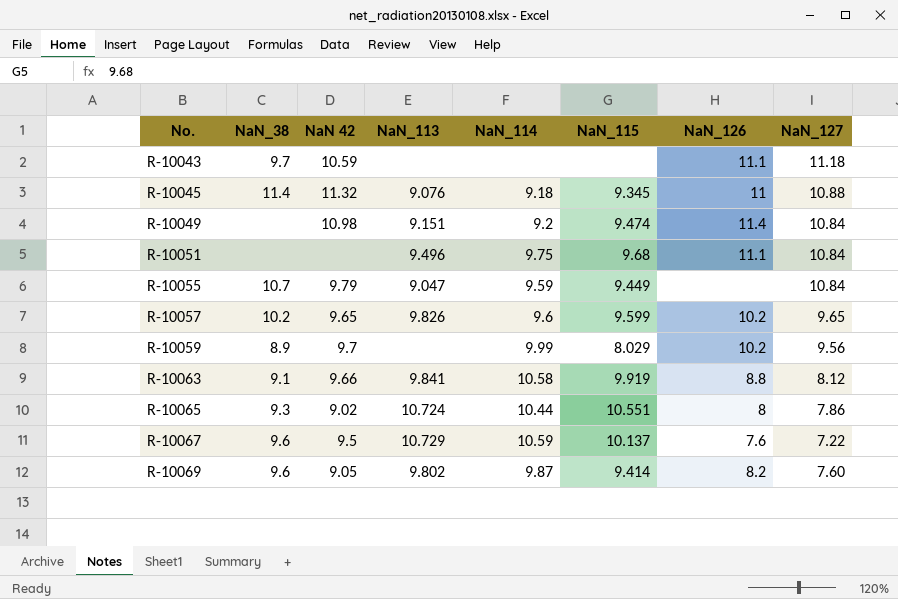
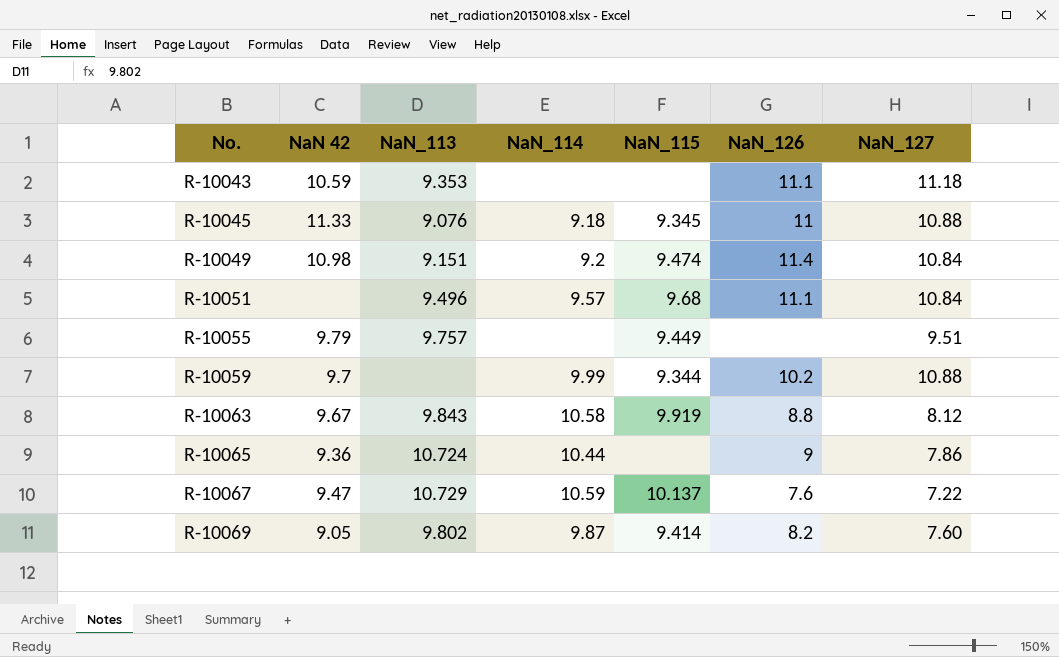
column NaN_38 | position: 2 -> none
row R-10057: 10.2 | 9.65 | 9.826 | 9.6 | 9.599 | 10.2 | 9.65 -> none
R-10043 | NaN_113: none -> 9.353
R-10045 | NaN 42: 11.32 -> 11.33
R-10051 | NaN_114: 9.75 -> 9.57
R-10055 | NaN_113: 9.047 -> 9.757
R-10055 | NaN_114: 9.59 -> none
R-10055 | NaN_127: 10.84 -> 9.51
R-10059 | NaN_115: 8.029 -> 9.344
R-10059 | NaN_127: 9.56 -> 10.88
R-10063 | NaN 42: 9.66 -> 9.67
R-10063 | NaN_113: 9.841 -> 9.843
R-10065 | NaN 42: 9.02 -> 9.36
R-10065 | NaN_115: 10.551 -> none
R-10065 | NaN_126: 8 -> 9
R-10067 | NaN 42: 9.5 -> 9.47

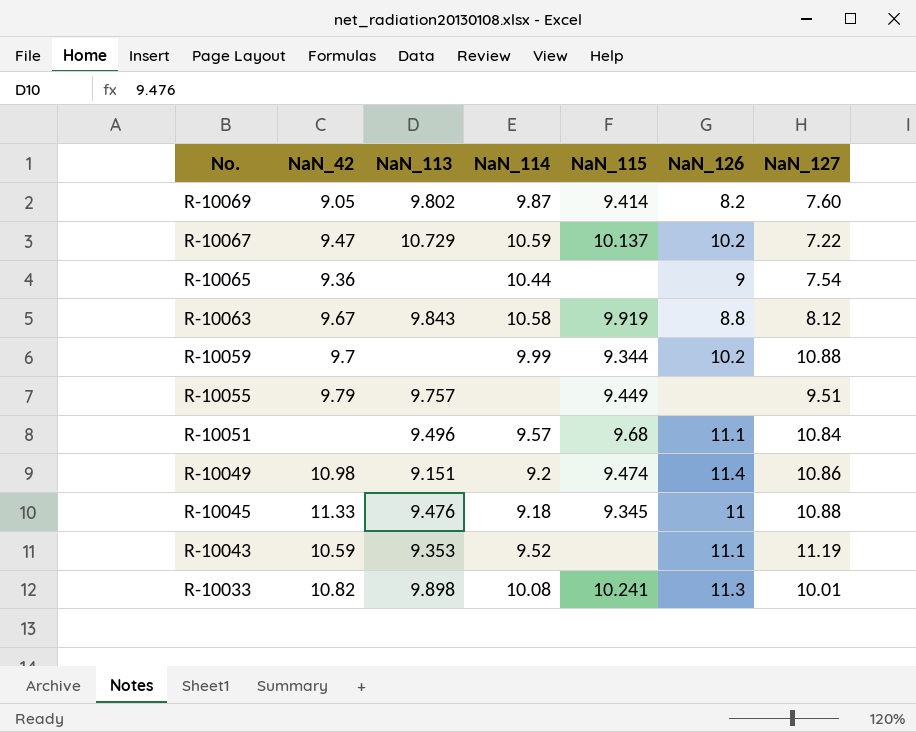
row order: No. ascending -> No. descending
column name: NaN 42 -> NaN_42
R-10067 | NaN_126: 7.6 -> 10.2
R-10065 | NaN_113: 10.724 -> none
R-10065 | NaN_127: 7.86 -> 7.54
R-10049 | NaN_127: 10.84 -> 10.86
R-10045 | NaN_113: 9.076 -> 9.476
R-10043 | NaN_114: none -> 9.52
R-10043 | NaN_127: 11.18 -> 11.19
row R-10033: none -> 10.82 | 9.898 | 10.08 | 10.241 | 11.3 | 10.01

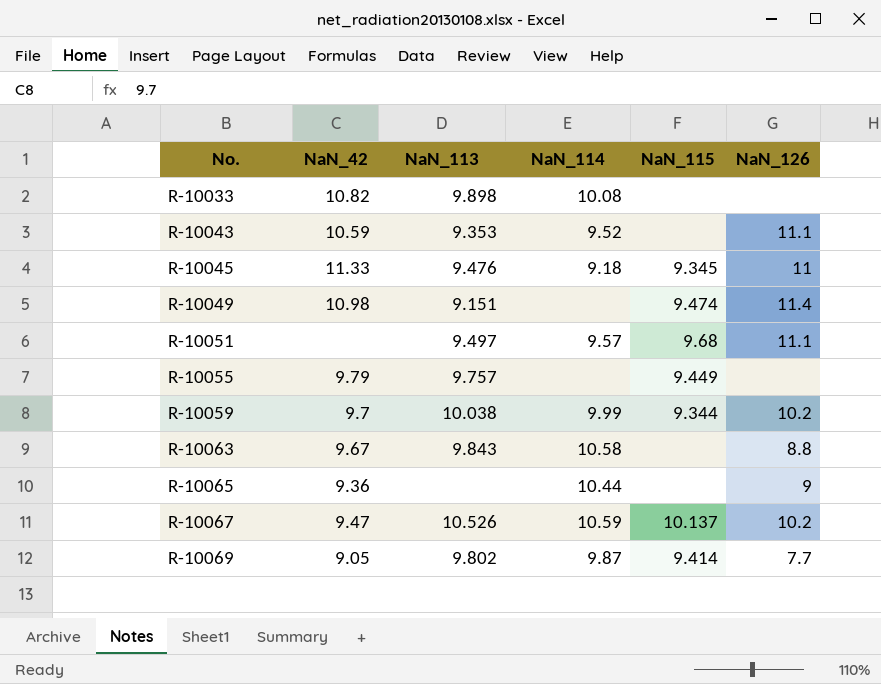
row order: No. descending -> No. ascending
column NaN_127 | position: 7 -> none
R-10033 | NaN_115: 10.241 -> none
R-10033 | NaN_126: 11.3 -> none
R-10049 | NaN_114: 9.2 -> none
R-10051 | NaN_113: 9.496 -> 9.497
R-10059 | NaN_113: none -> 10.038
R-10063 | NaN_115: 9.919 -> none
R-10067 | NaN_113: 10.729 -> 10.526
R-10069 | NaN_126: 8.2 -> 7.7

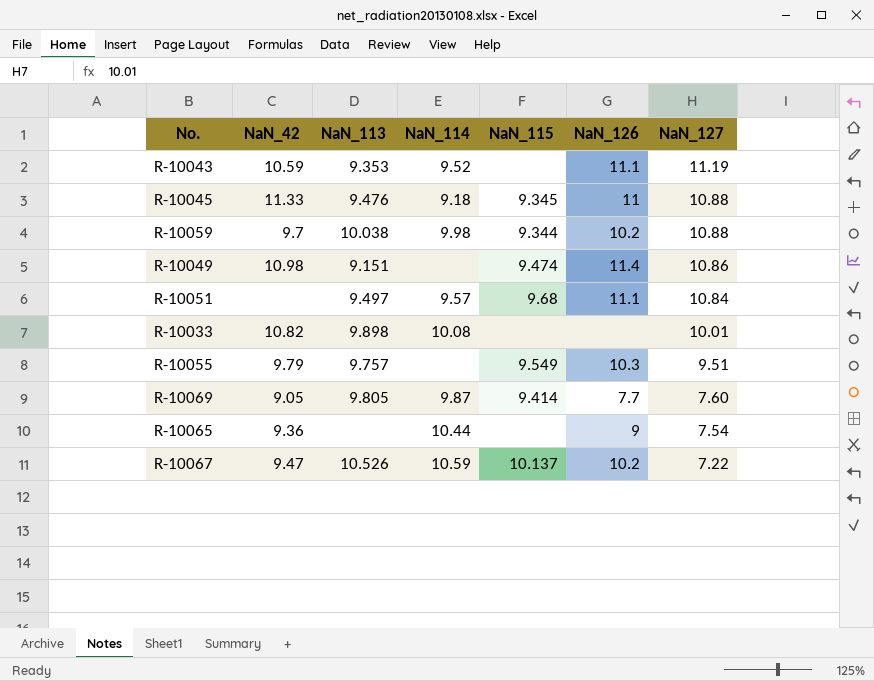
row order: No. ascending -> NaN_127 descending
column NaN_127 | position: none -> 7
row R-10063: 9.67 | 9.843 | 10.58 | none | 8.8 -> none
R-10059 | NaN_114: 9.99 -> 9.98
R-10055 | NaN_115: 9.449 -> 9.549
R-10055 | NaN_126: none -> 10.3
R-10069 | NaN_113: 9.802 -> 9.805

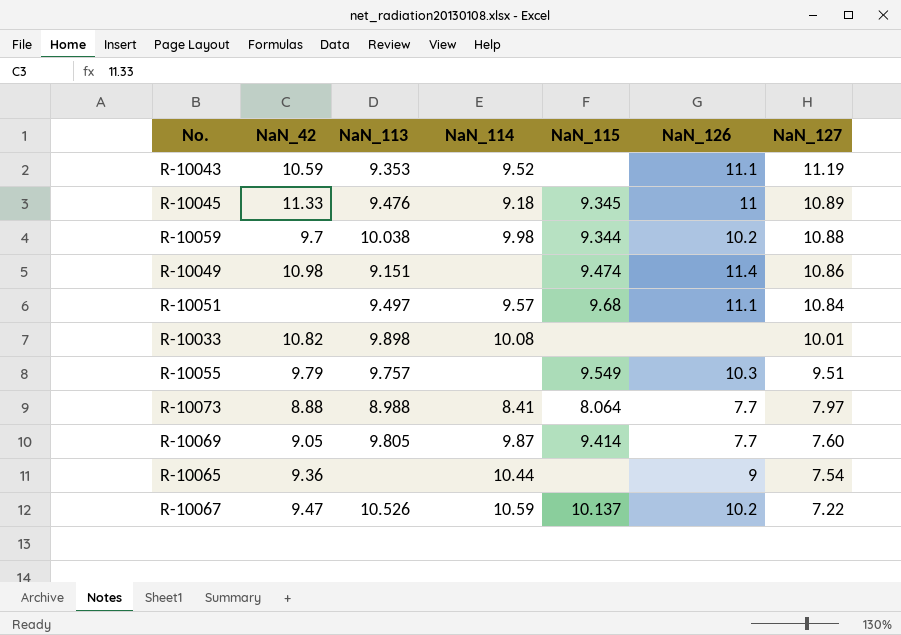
R-10045 | NaN_127: 10.88 -> 10.89
row R-10073: none -> 8.88 | 8.988 | 8.41 | 8.064 | 7.7 | 7.97

